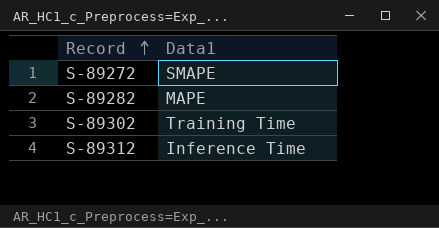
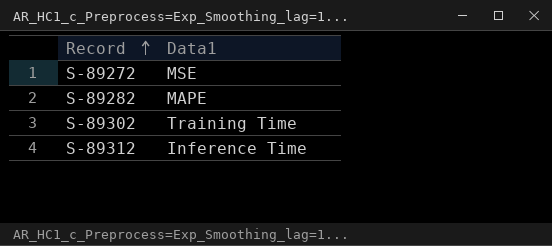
S-89272 | Data1: SMAPE -> MSE

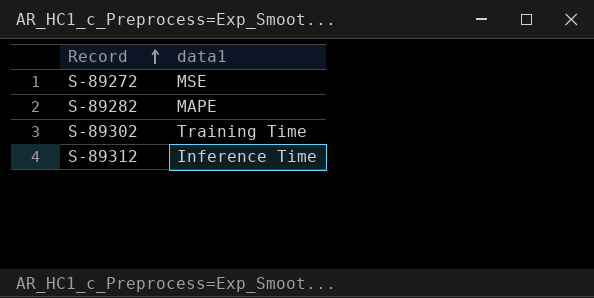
column name: Data1 -> data1

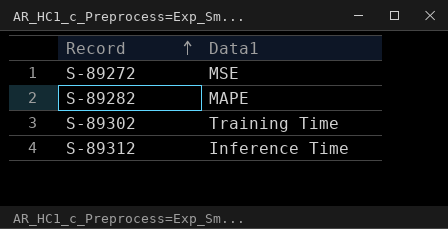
column name: data1 -> Data1

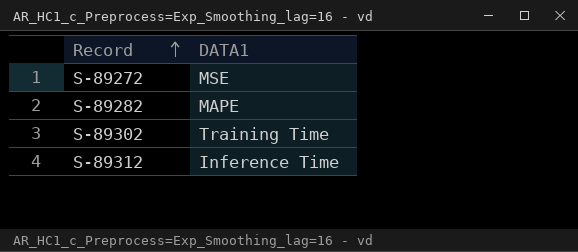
column name: Data1 -> DATA1

